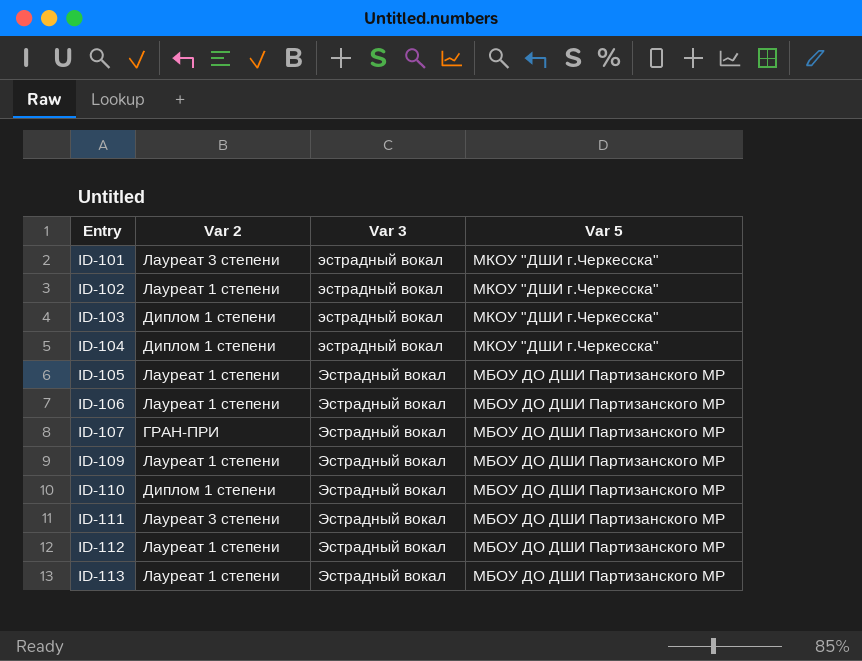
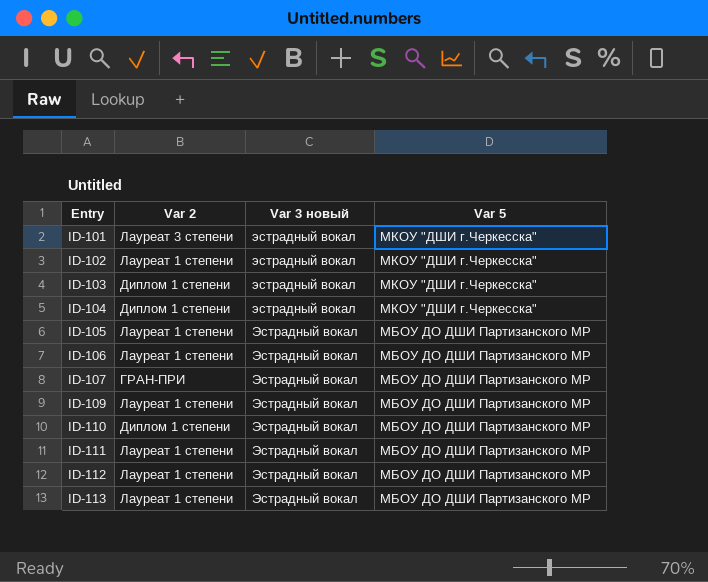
column name: Var 3 -> Var 3 новый
ID-111 | Var 2: Лауреат 3 степени -> Лауреат 1 степени

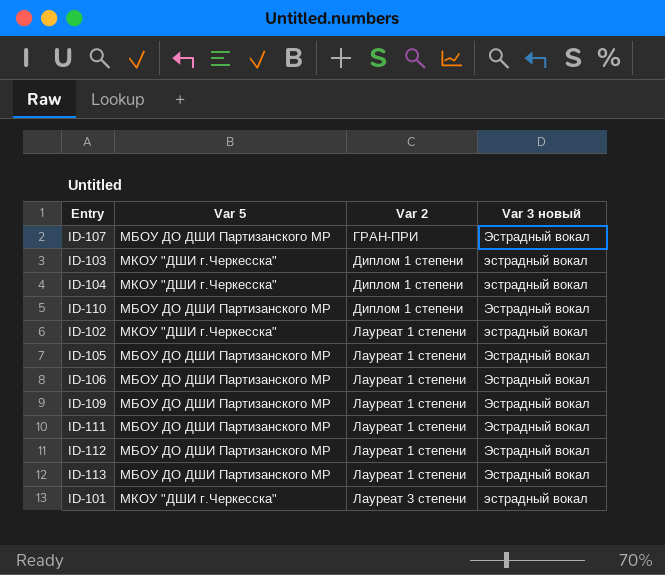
row order: Entry ascending -> Var 2 ascending
column Var 5 | position: 4 -> 2

